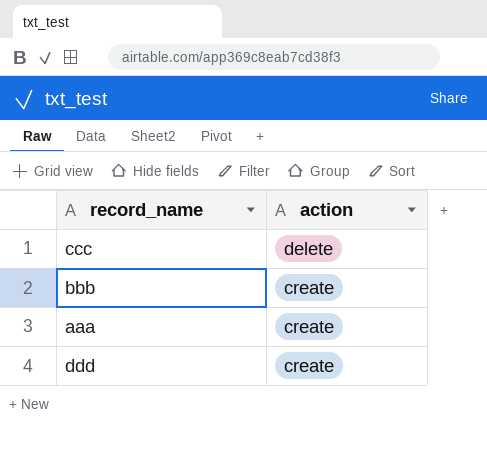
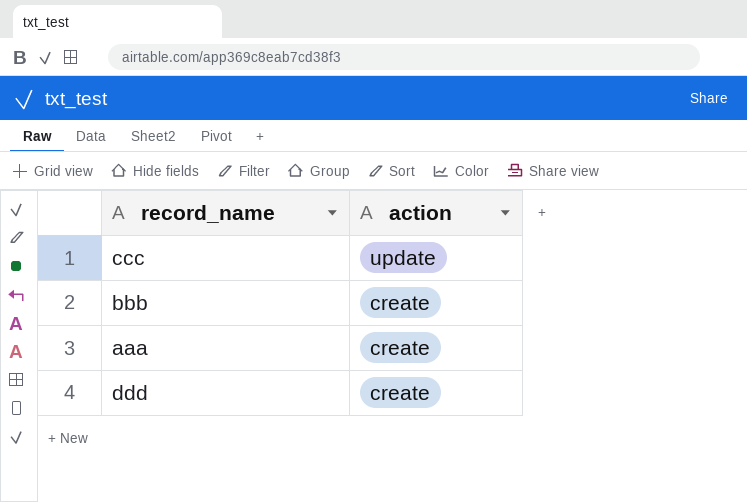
ccc | action: delete -> update

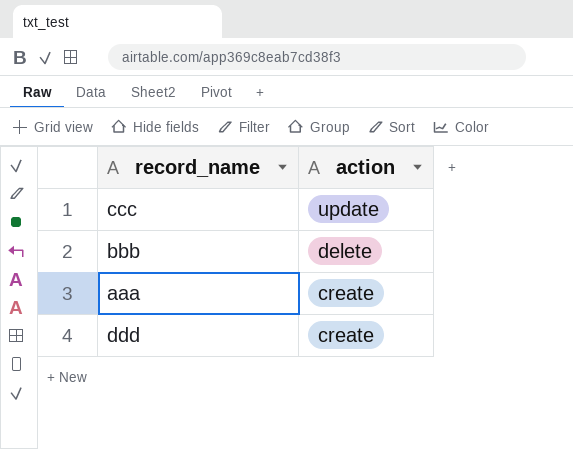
bbb | action: create -> delete

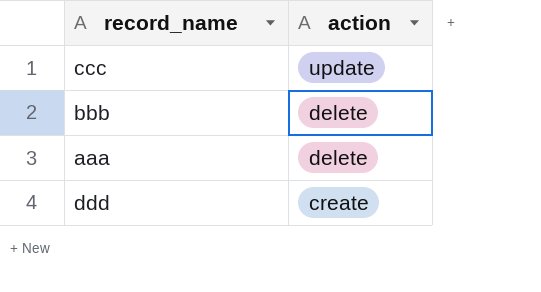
aaa | action: create -> delete

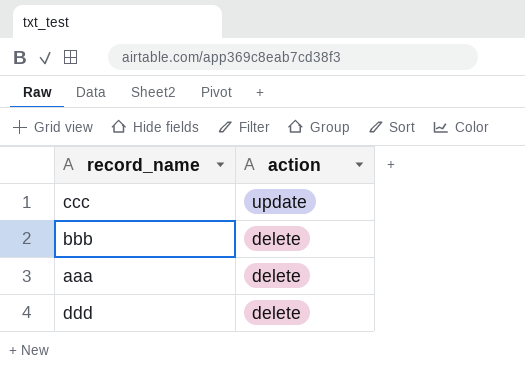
ddd | action: create -> delete

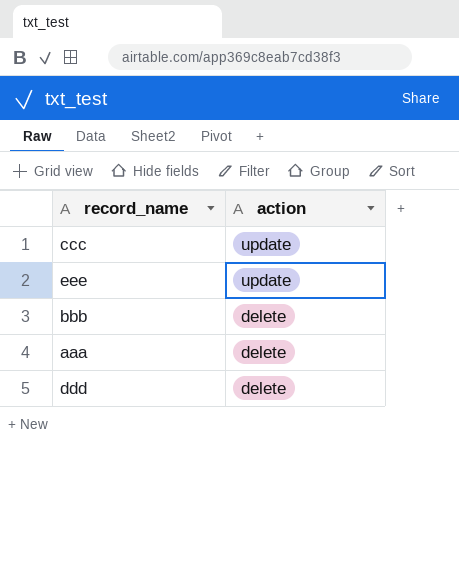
row eee: none -> update

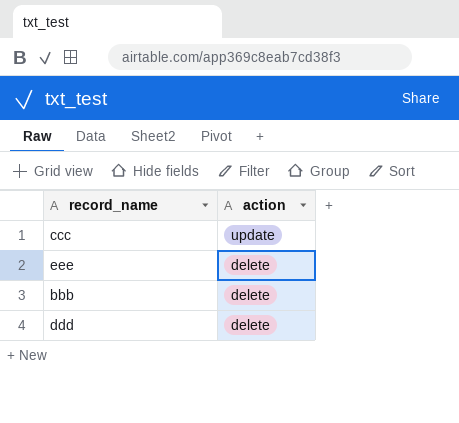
row aaa: delete -> none
eee | action: update -> delete

